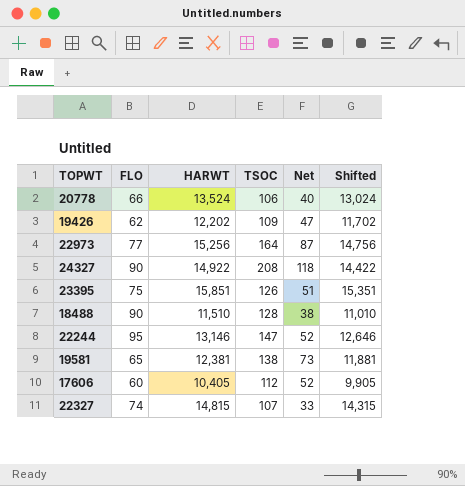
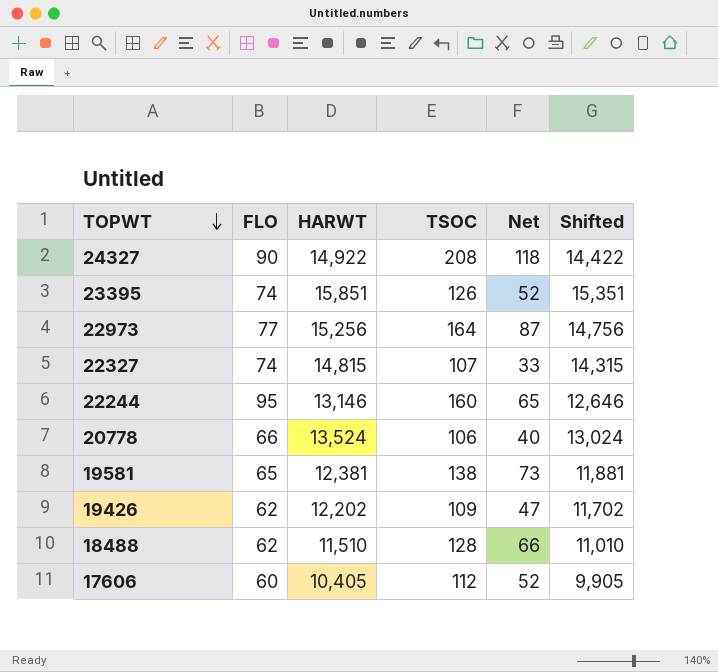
row order: none -> TOPWT descending
23395 | FLO: 75 -> 74
23395 | Net: 51 -> 52
22244 | TSOC: 147 -> 160
22244 | Net: 52 -> 65
18488 | FLO: 90 -> 62
18488 | Net: 38 -> 66

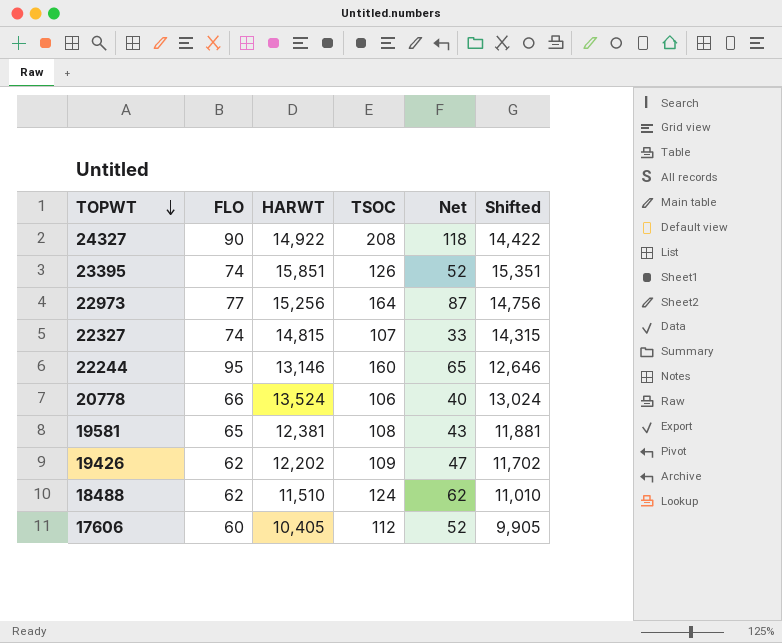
19581 | TSOC: 138 -> 108
19581 | Net: 73 -> 43
18488 | TSOC: 128 -> 124
18488 | Net: 66 -> 62

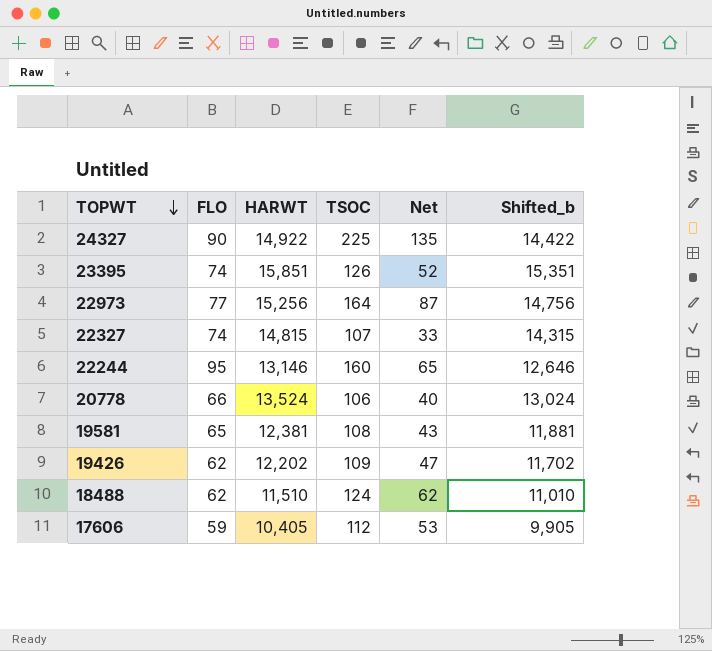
column name: Shifted -> Shifted_b
24327 | TSOC: 208 -> 225
24327 | Net: 118 -> 135
17606 | FLO: 60 -> 59
17606 | Net: 52 -> 53

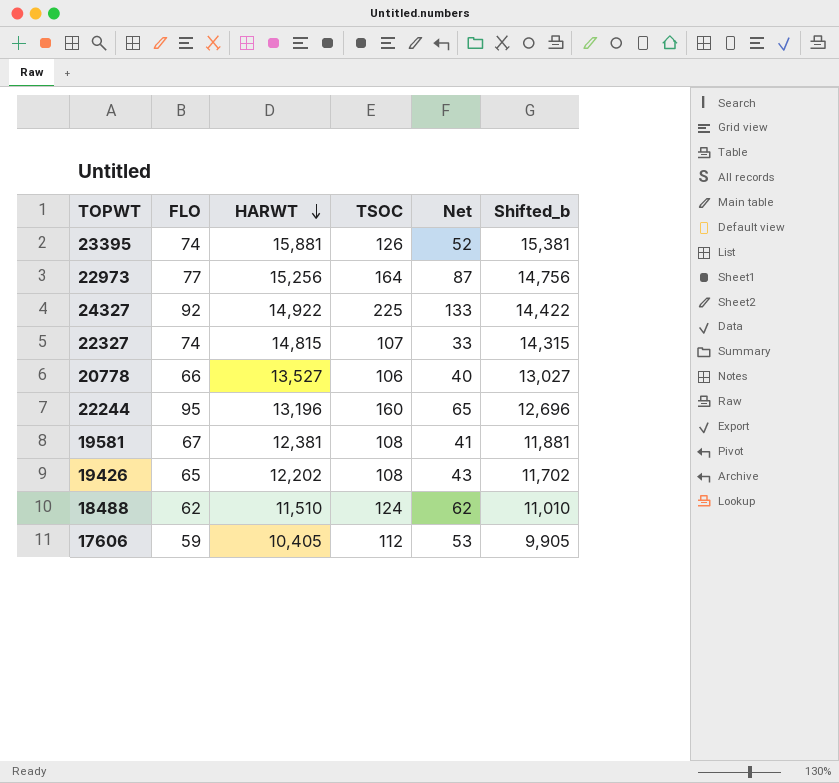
row order: TOPWT descending -> HARWT descending
23395 | HARWT: 15,851 -> 15,881
23395 | Shifted_b: 15,351 -> 15,381
24327 | FLO: 90 -> 92
24327 | Net: 135 -> 133
20778 | HARWT: 13,524 -> 13,527
20778 | Shifted_b: 13,024 -> 13,027
22244 | HARWT: 13,146 -> 13,196
22244 | Shifted_b: 12,646 -> 12,696
19581 | FLO: 65 -> 67
19581 | Net: 43 -> 41
19426 | FLO: 62 -> 65
19426 | TSOC: 109 -> 108
19426 | Net: 47 -> 43

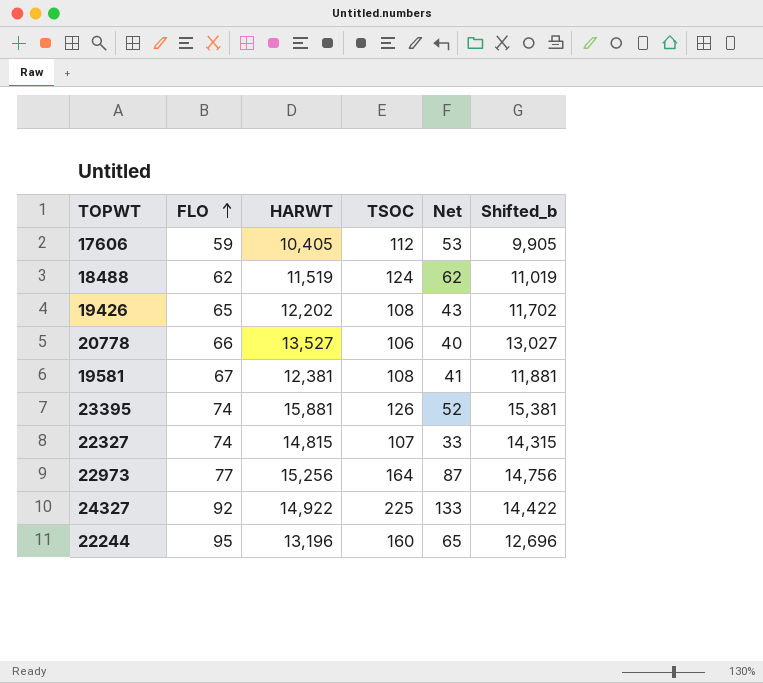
row order: HARWT descending -> FLO ascending
18488 | HARWT: 11,510 -> 11,519
18488 | Shifted_b: 11,010 -> 11,019

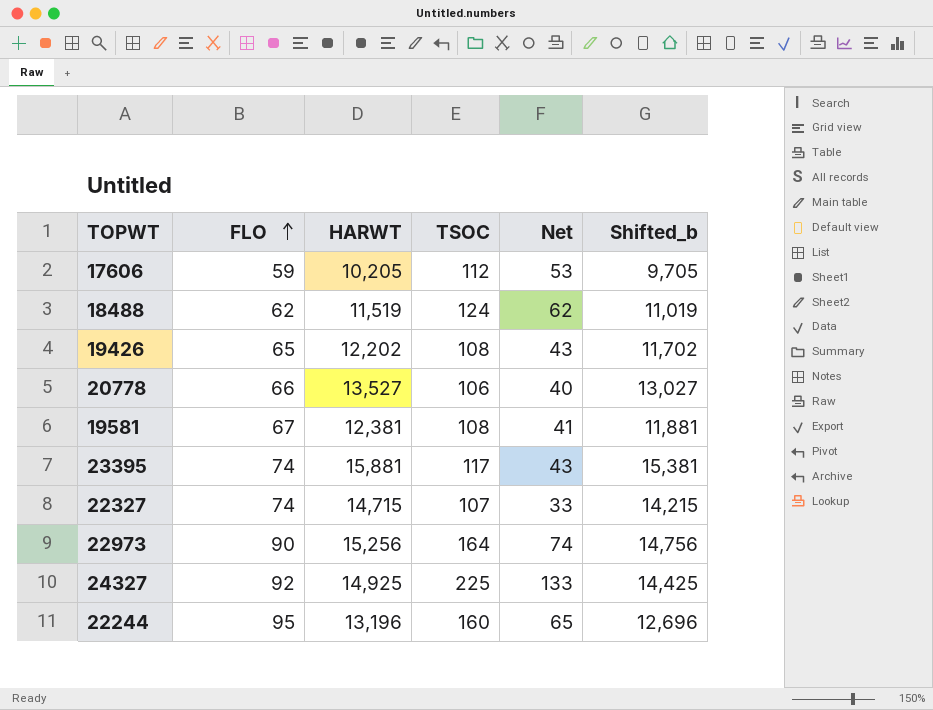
17606 | HARWT: 10,405 -> 10,205
17606 | Shifted_b: 9,905 -> 9,705
23395 | TSOC: 126 -> 117
23395 | Net: 52 -> 43
22327 | HARWT: 14,815 -> 14,715
22327 | Shifted_b: 14,315 -> 14,215
22973 | FLO: 77 -> 90
22973 | Net: 87 -> 74
24327 | HARWT: 14,922 -> 14,925
24327 | Shifted_b: 14,422 -> 14,425

